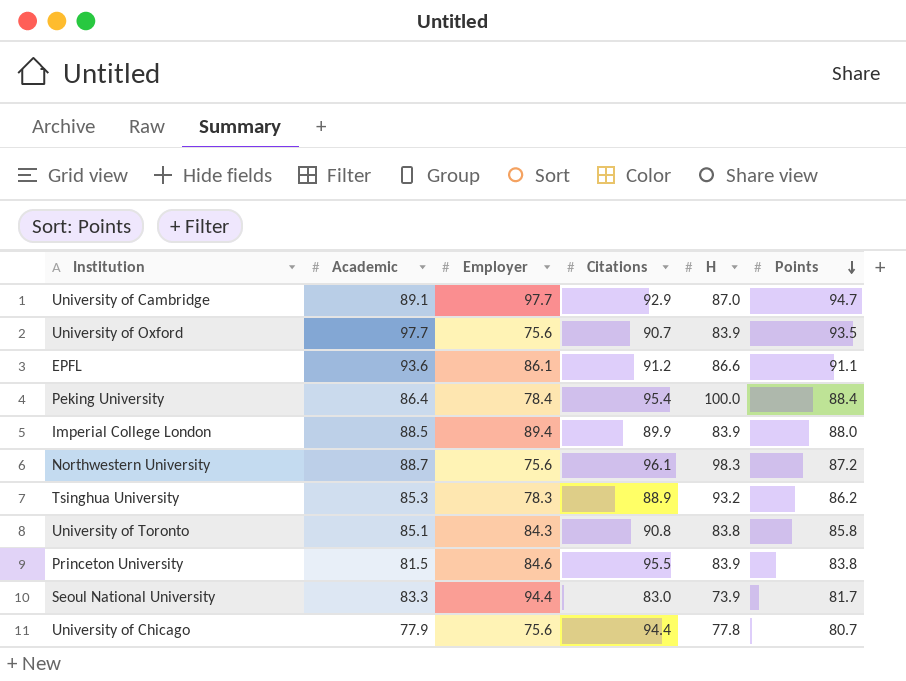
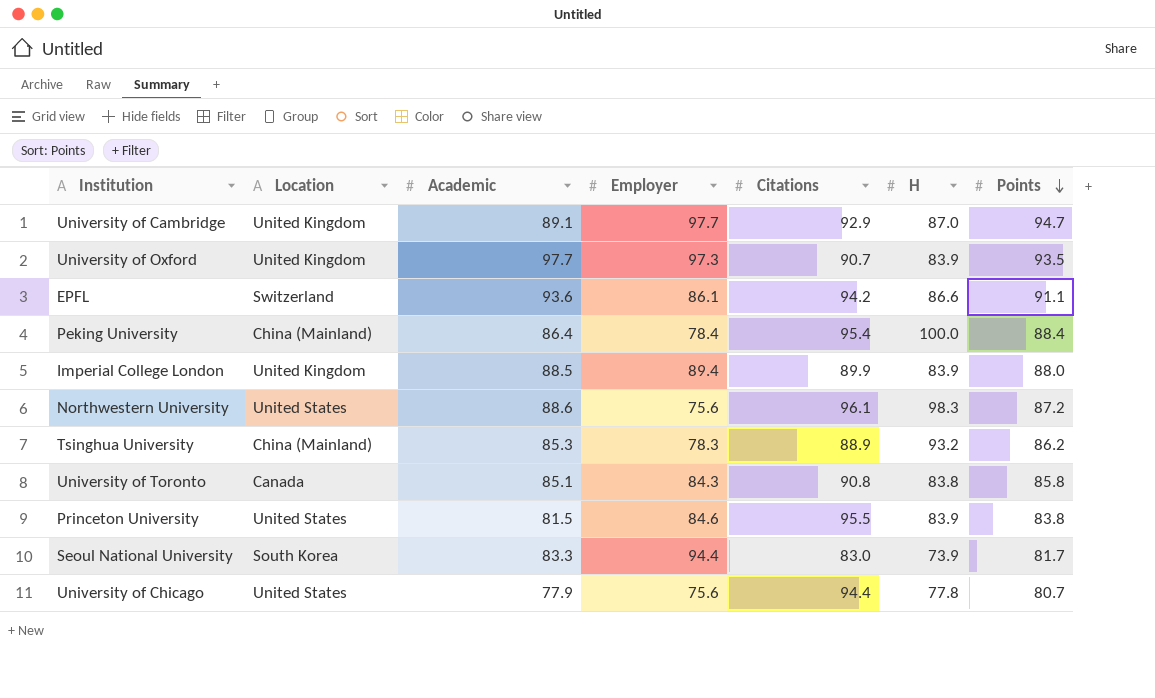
column Location | position: none -> 2
University of Oxford | Employer: 75.6 -> 97.3
EPFL | Citations: 91.2 -> 94.2
Northwestern University | Academic: 88.7 -> 88.6

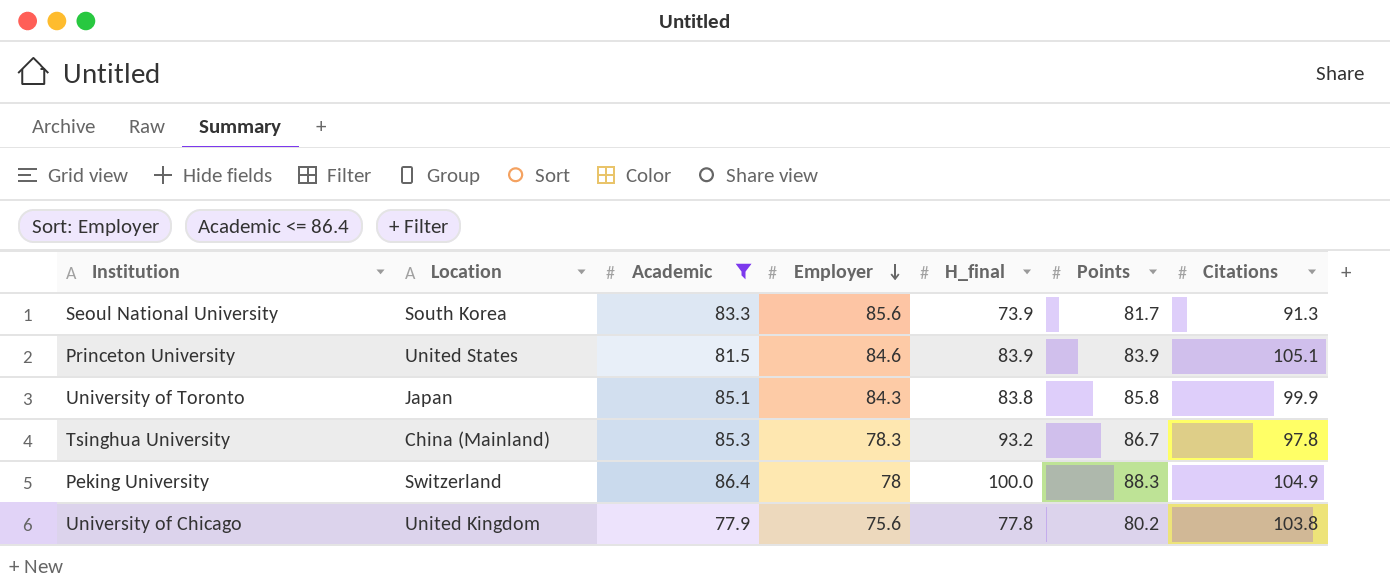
filter: none -> Academic <= 86.4
row order: Points descending -> Employer descending
column name: H -> H_final
column Citations | position: 5 -> 7
Seoul National University | Employer: 94.4 -> 85.6
Seoul National University | Citations: 83.0 -> 91.3
Princeton University | Points: 83.8 -> 83.9
Princeton University | Citations: 95.5 -> 105.1
University of Toronto | Location: Canada -> Japan
University of Toronto | Citations: 90.8 -> 99.9
Tsinghua University | Points: 86.2 -> 86.7
Tsinghua University | Citations: 88.9 -> 97.8
Peking University | Location: China (Mainland) -> Switzerland
Peking University | Employer: 78.4 -> 78
Peking University | Points: 88.4 -> 88.3
Peking University | Citations: 95.4 -> 104.9
University of Chicago | Location: United States -> United Kingdom
University of Chicago | Points: 80.7 -> 80.2
University of Chicago | Citations: 94.4 -> 103.8

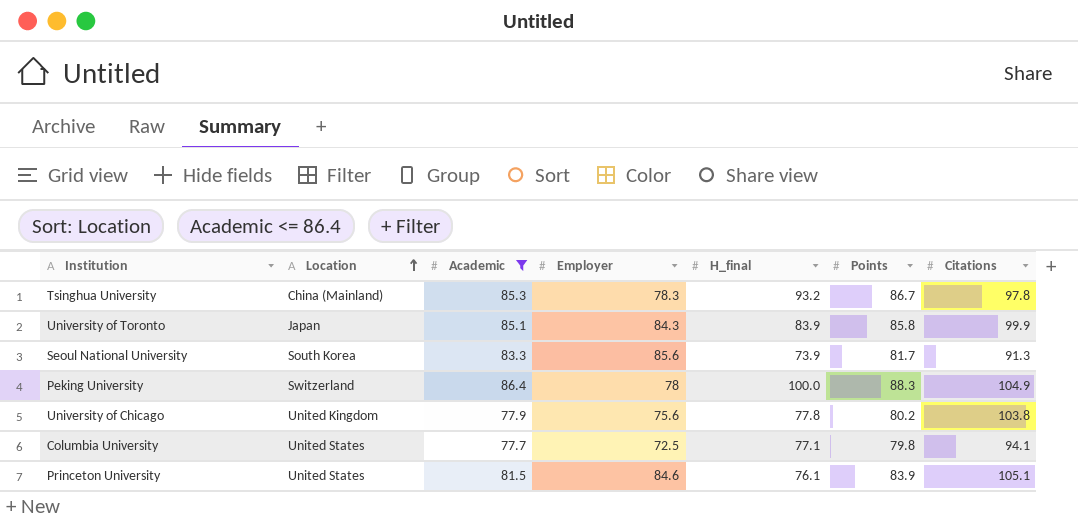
row order: Employer descending -> Location ascending
University of Toronto | H_final: 83.8 -> 83.9
row Columbia University: none -> United States | 77.7 | 72.5 | 77.1 | 79.8 | 94.1
Princeton University | H_final: 83.9 -> 76.1

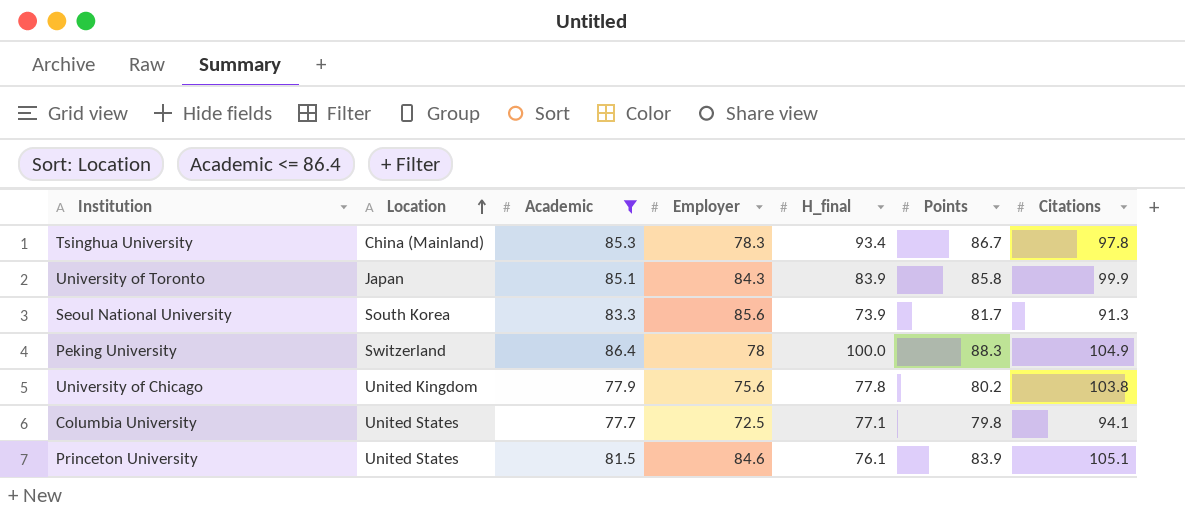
Tsinghua University | H_final: 93.2 -> 93.4

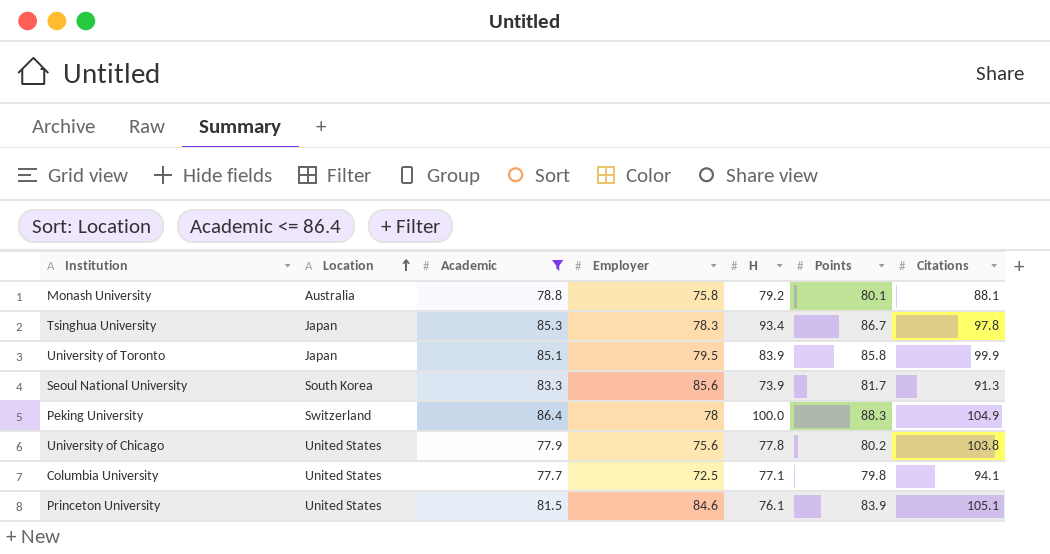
column name: H_final -> H
row Monash University: none -> Australia | 78.8 | 75.8 | 79.2 | 80.1 | 88.1
Tsinghua University | Location: China (Mainland) -> Japan
University of Toronto | Employer: 84.3 -> 79.5
University of Chicago | Location: United Kingdom -> United States

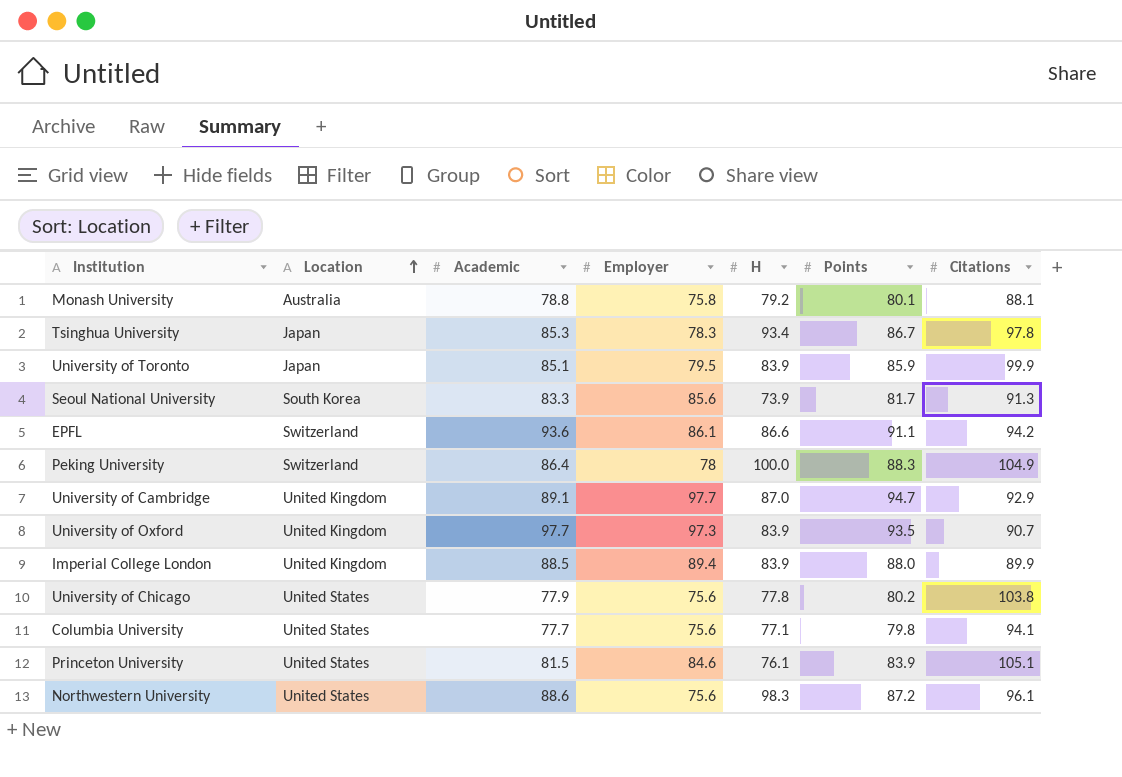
filter: Academic <= 86.4 -> none
University of Toronto | Points: 85.8 -> 85.9
Columbia University | Employer: 72.5 -> 75.6

